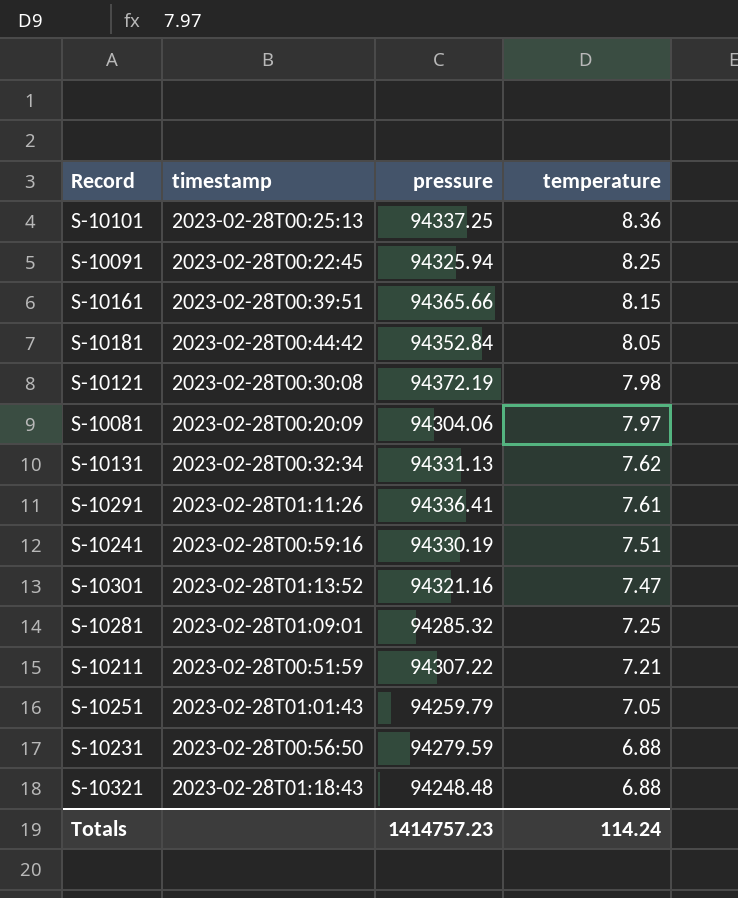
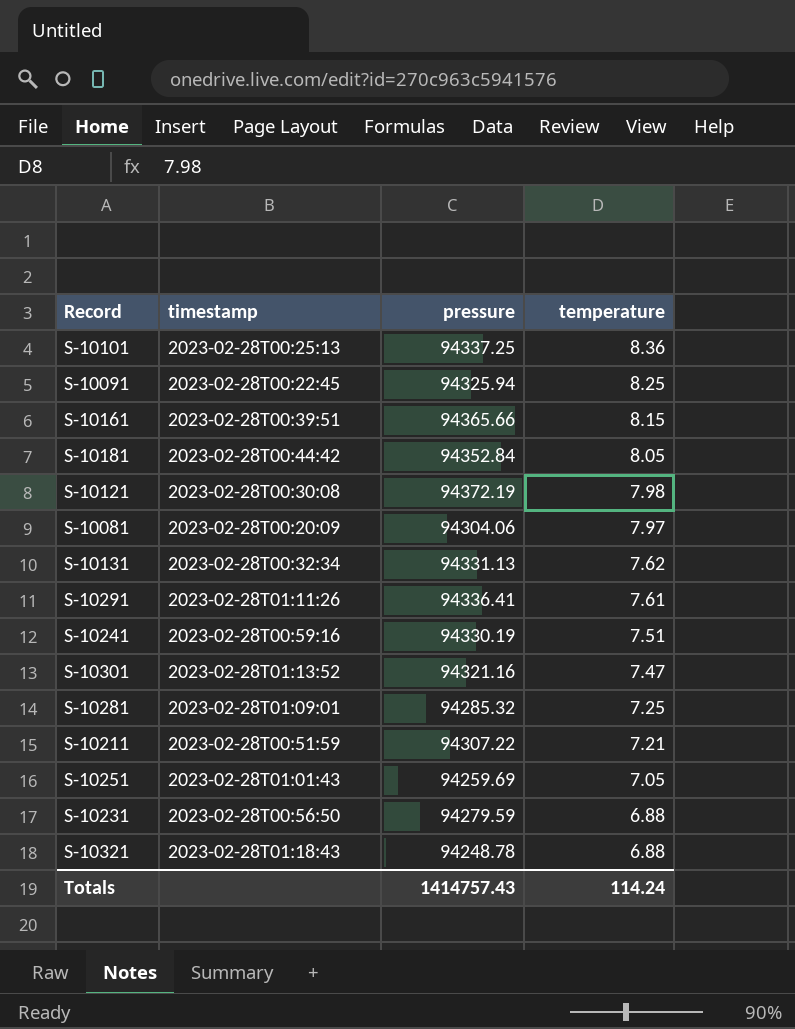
S-10251 | pressure: 94259.79 -> 94259.69
S-10321 | pressure: 94248.48 -> 94248.78
Totals | pressure: 1414757.23 -> 1414757.43

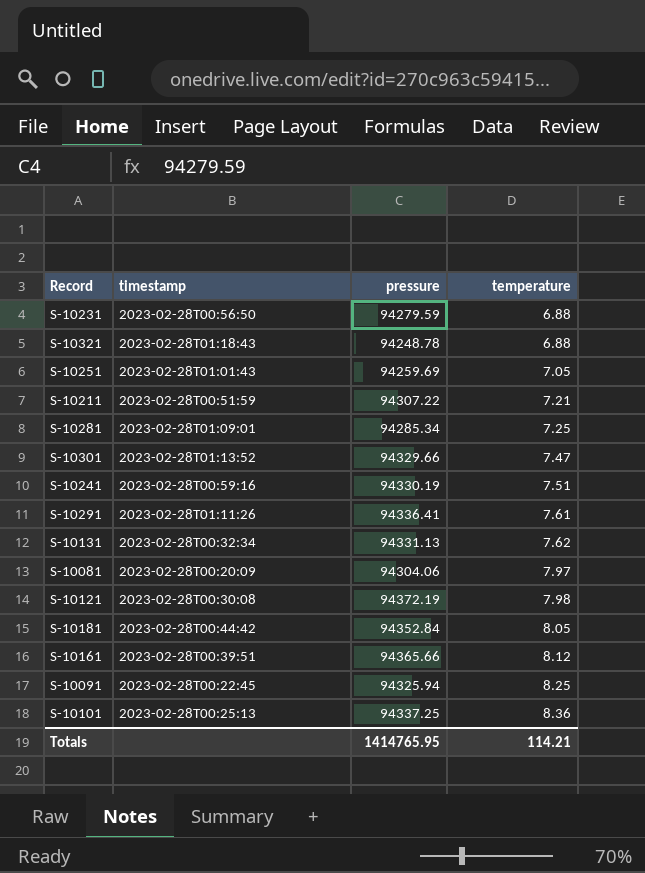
row order: temperature descending -> temperature ascending
S-10281 | pressure: 94285.32 -> 94285.34
S-10301 | pressure: 94321.16 -> 94329.66
S-10161 | temperature: 8.15 -> 8.12
Totals | pressure: 1414757.43 -> 1414765.95
Totals | temperature: 114.24 -> 114.21

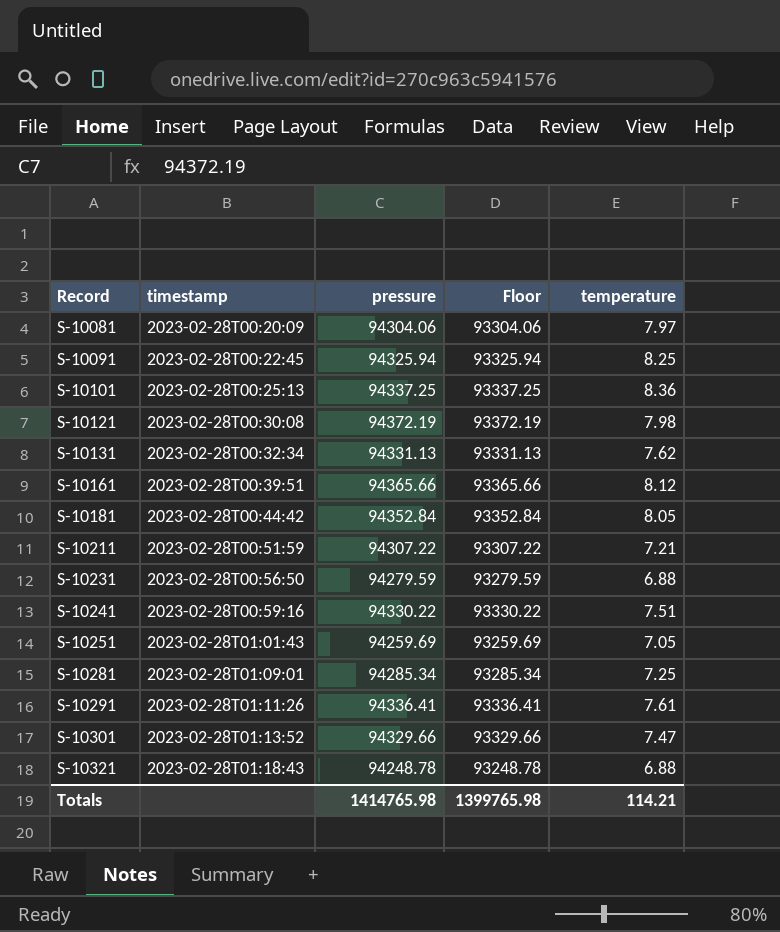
row order: temperature ascending -> Record ascending
column Floor | formula: none -> [pressure] - 1000
S-10241 | pressure: 94330.19 -> 94330.22
Totals | pressure: 1414765.95 -> 1414765.98

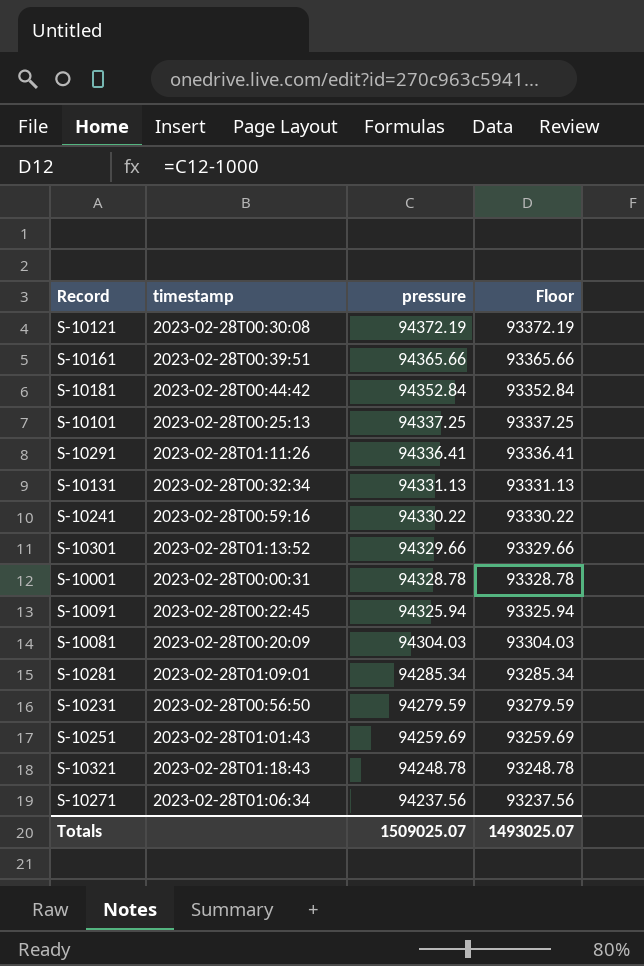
row order: Record ascending -> pressure descending
column temperature | position: 5 -> none
row S-10211: 2023-02-28T00:51:59 | 94307.22 | 93307.22 | 7.21 -> none
row S-10001: none -> 2023-02-28T00:00:31 | 94328.78 | 93328.78
S-10081 | pressure: 94304.06 -> 94304.03
S-10081 | Floor: 93304.06 -> 93304.03
row S-10271: none -> 2023-02-28T01:06:34 | 94237.56 | 93237.56
Totals | pressure: 1414765.98 -> 1509025.07
Totals | Floor: 1399765.98 -> 1493025.07

